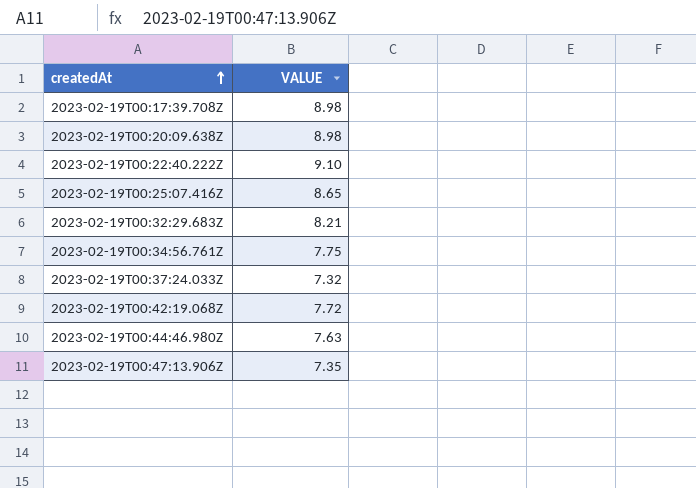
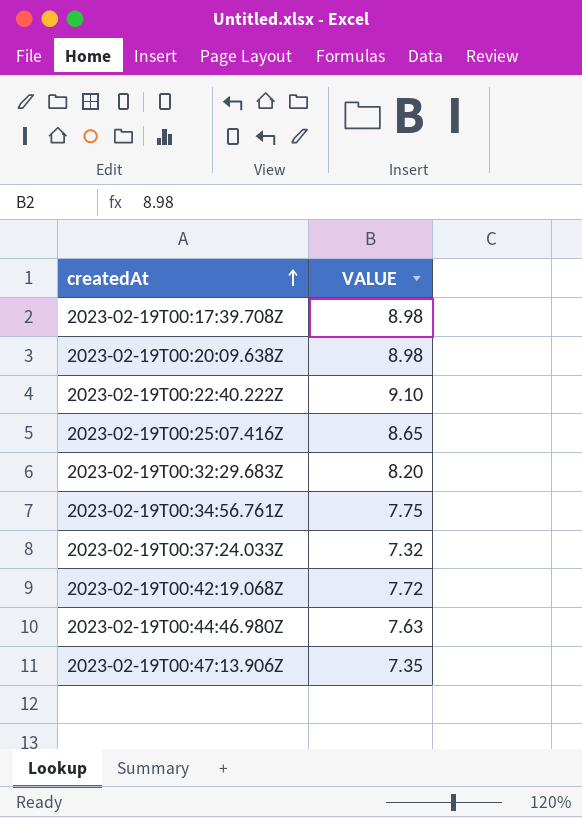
2023-02-19T00:32:29.683Z | VALUE: 8.21 -> 8.20

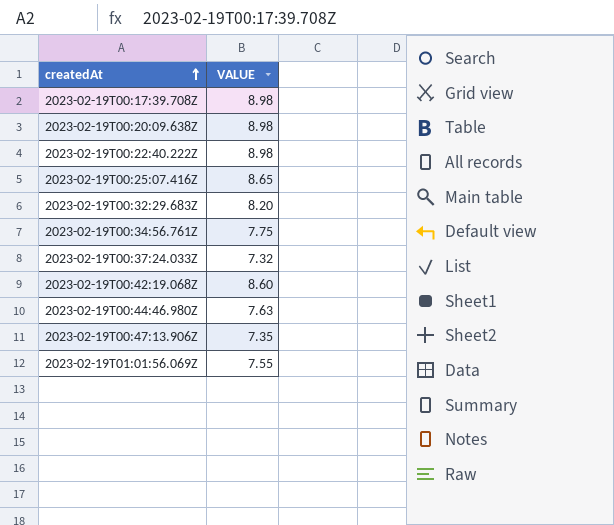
2023-02-19T00:22:40.222Z | VALUE: 9.10 -> 8.98
2023-02-19T00:42:19.068Z | VALUE: 7.72 -> 8.60
row 2023-02-19T01:01:56.069Z: none -> 7.55

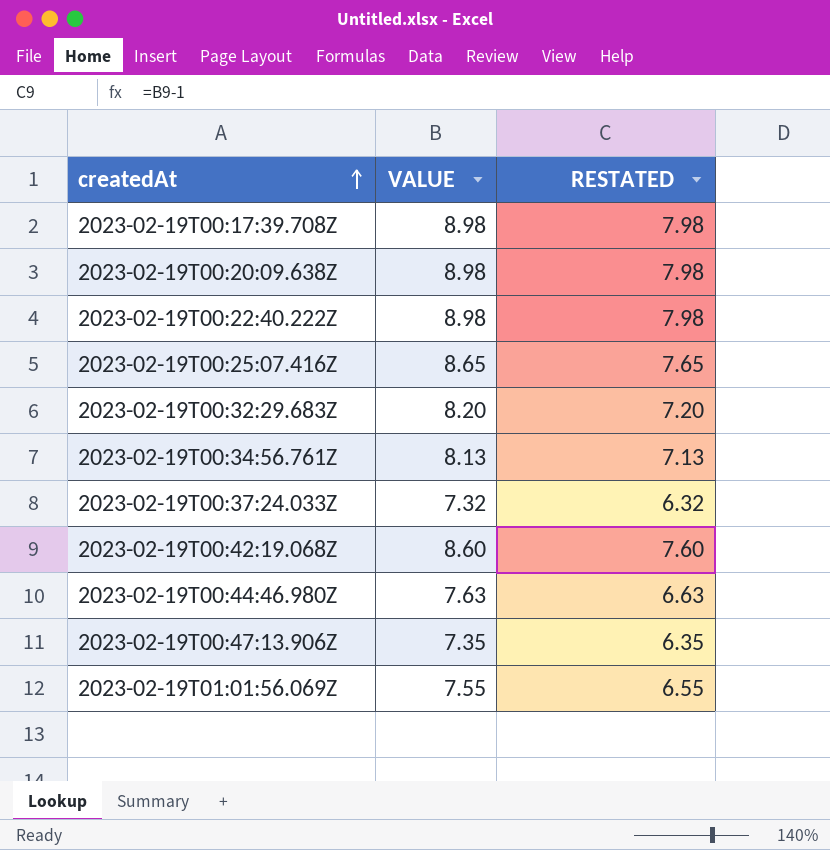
column RESTATED | formula: none -> [VALUE] - 1
2023-02-19T00:34:56.761Z | VALUE: 7.75 -> 8.13

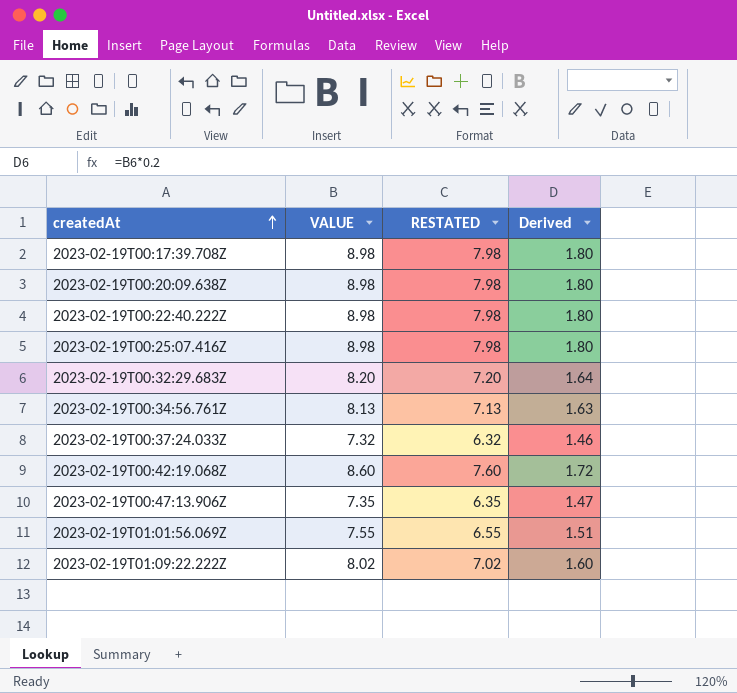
column Derived | formula: none -> [VALUE] * 0.2
row 2023-02-19T00:44:46.980Z: 7.63 | 6.63 -> none
2023-02-19T00:25:07.416Z | VALUE: 8.65 -> 8.98
2023-02-19T00:25:07.416Z | RESTATED: 7.65 -> 7.98
row 2023-02-19T01:09:22.222Z: none -> 8.02 | 7.02 | 1.60

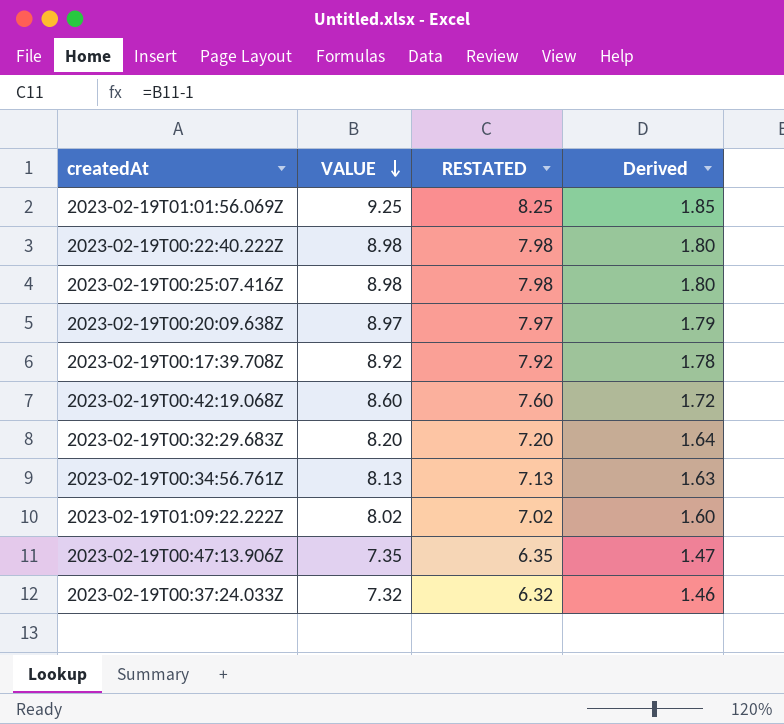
row order: createdAt ascending -> VALUE descending
2023-02-19T01:01:56.069Z | VALUE: 7.55 -> 9.25
2023-02-19T01:01:56.069Z | RESTATED: 6.55 -> 8.25
2023-02-19T01:01:56.069Z | Derived: 1.51 -> 1.85
2023-02-19T00:20:09.638Z | VALUE: 8.98 -> 8.97
2023-02-19T00:20:09.638Z | RESTATED: 7.98 -> 7.97
2023-02-19T00:20:09.638Z | Derived: 1.80 -> 1.79
2023-02-19T00:17:39.708Z | VALUE: 8.98 -> 8.92
2023-02-19T00:17:39.708Z | RESTATED: 7.98 -> 7.92
2023-02-19T00:17:39.708Z | Derived: 1.80 -> 1.78

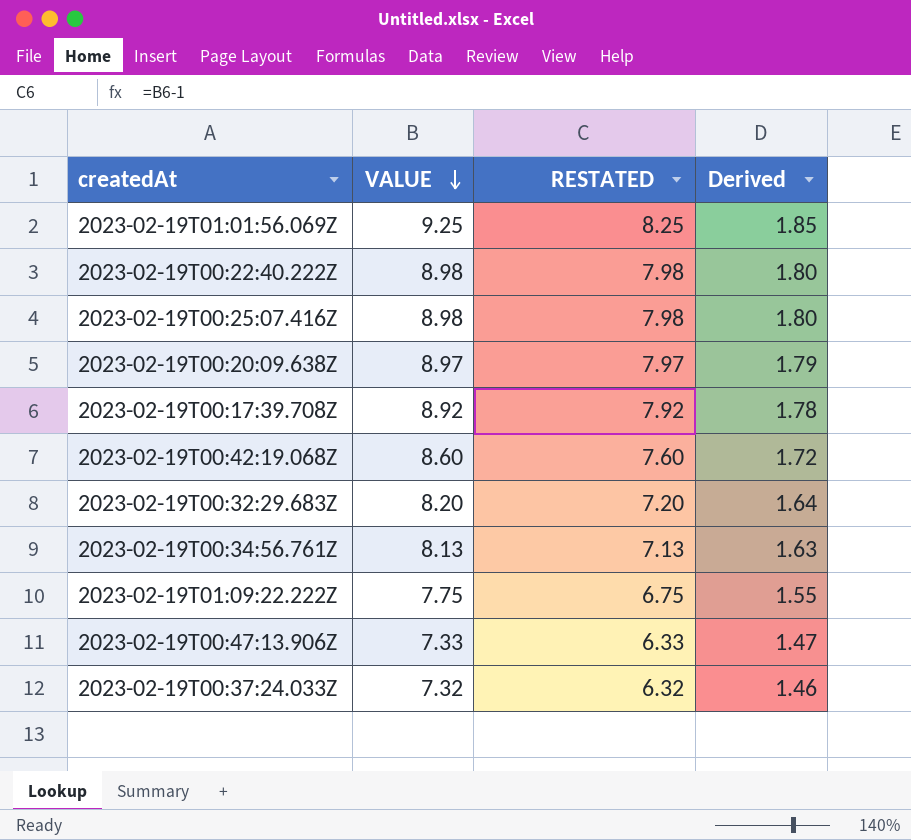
2023-02-19T01:09:22.222Z | VALUE: 8.02 -> 7.75
2023-02-19T01:09:22.222Z | RESTATED: 7.02 -> 6.75
2023-02-19T01:09:22.222Z | Derived: 1.60 -> 1.55
2023-02-19T00:47:13.906Z | VALUE: 7.35 -> 7.33
2023-02-19T00:47:13.906Z | RESTATED: 6.35 -> 6.33

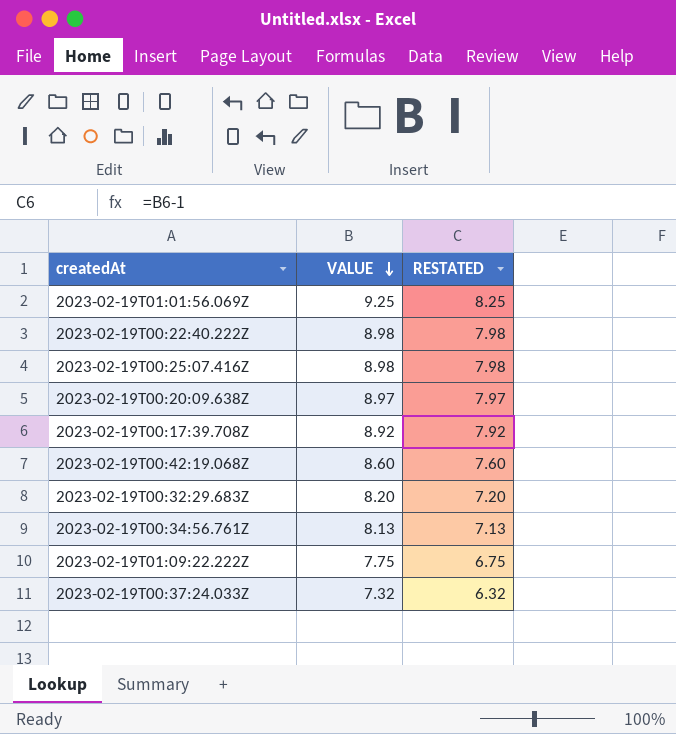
column Derived | formula: [VALUE] * 0.2 -> none
row 2023-02-19T00:47:13.906Z: 7.33 | 6.33 | 1.47 -> none

